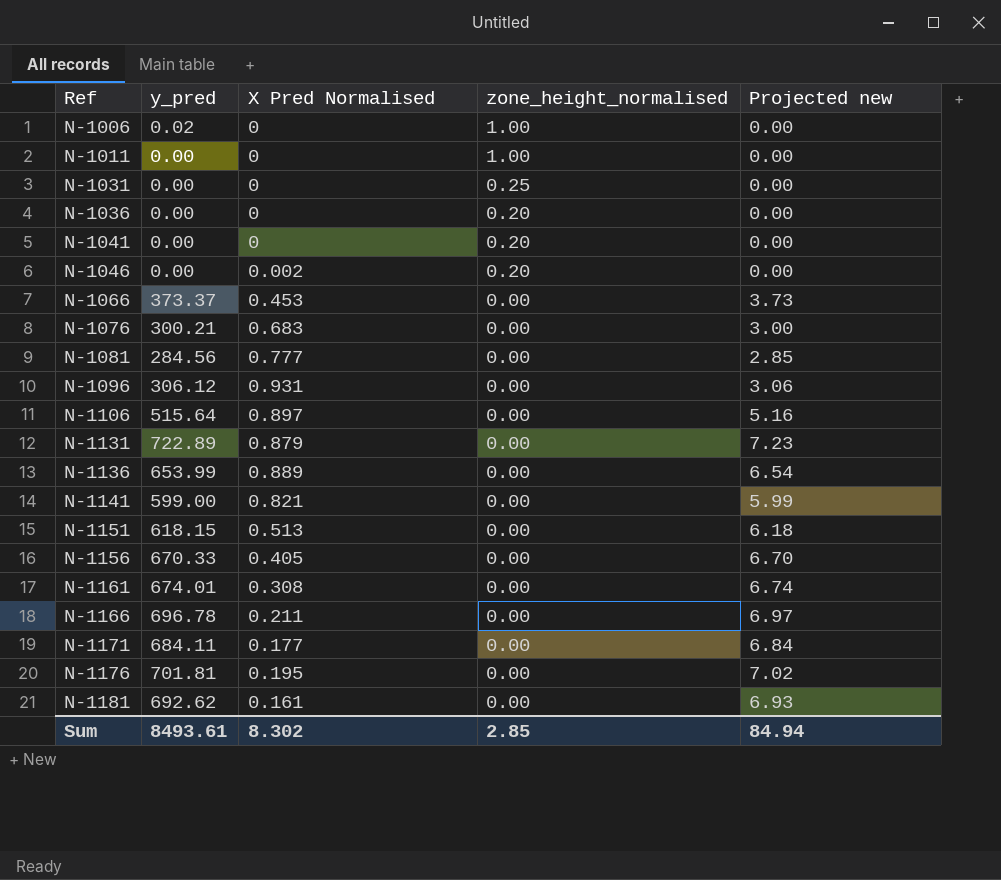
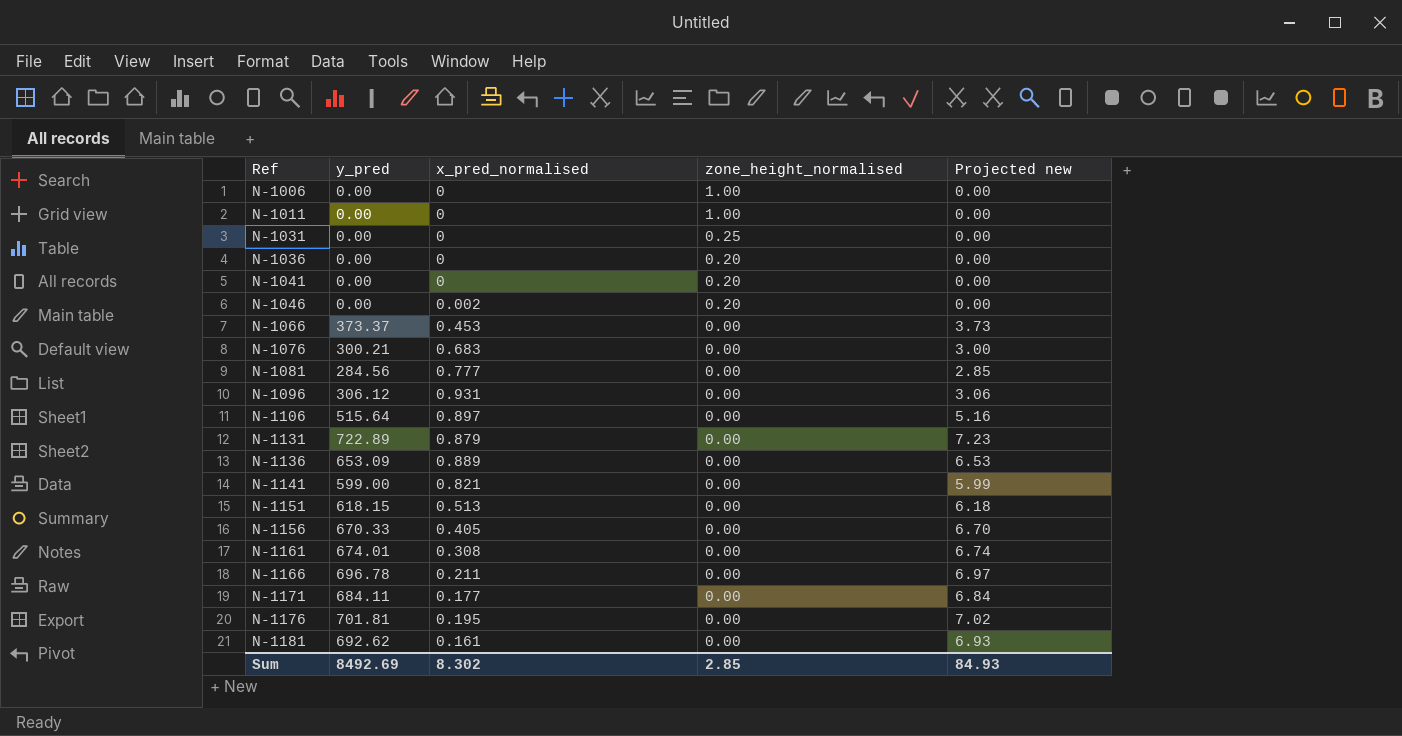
column name: X Pred Normalised -> x_pred_normalised
N-1006 | y_pred: 0.02 -> 0.00
N-1136 | y_pred: 653.99 -> 653.09
N-1136 | Projected new: 6.54 -> 6.53
Sum | y_pred: 8493.61 -> 8492.69
Sum | Projected new: 84.94 -> 84.93

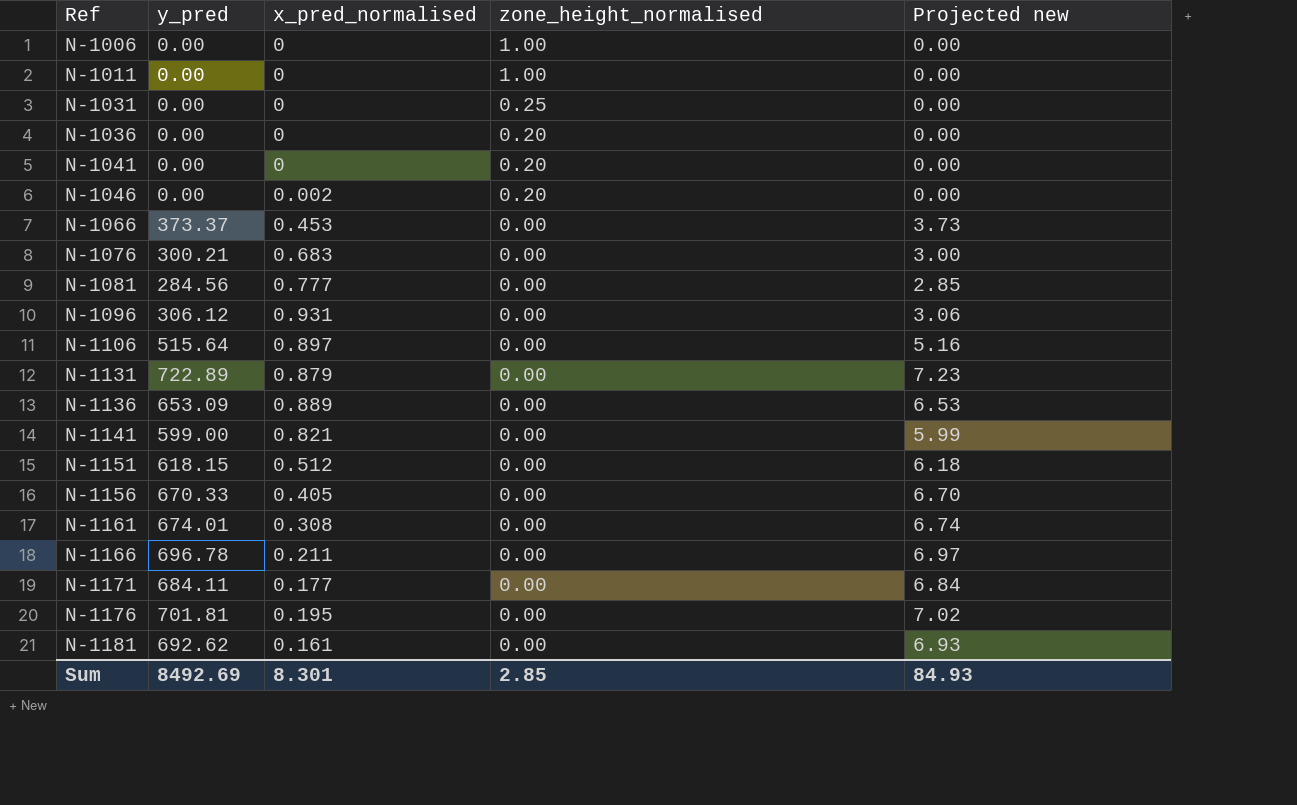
N-1151 | x_pred_normalised: 0.513 -> 0.512
Sum | x_pred_normalised: 8.302 -> 8.301

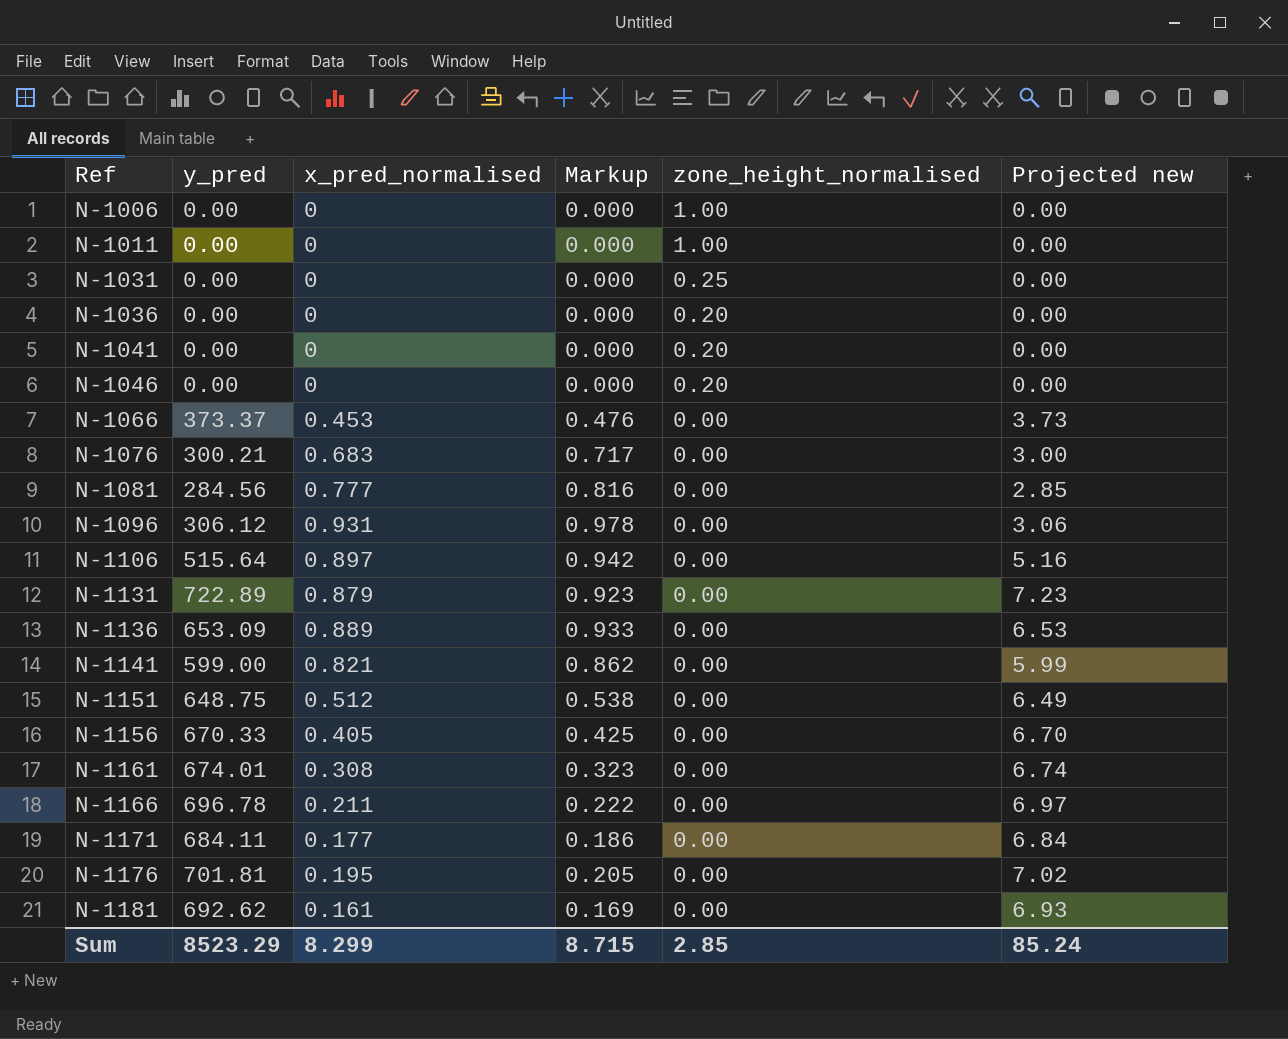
column Markup | formula: none -> [x_pred_normalised] * 1.05
N-1046 | x_pred_normalised: 0.002 -> 0
N-1151 | y_pred: 618.15 -> 648.75
N-1151 | Projected new: 6.18 -> 6.49
Sum | y_pred: 8492.69 -> 8523.29
Sum | x_pred_normalised: 8.301 -> 8.299
Sum | Projected new: 84.93 -> 85.24

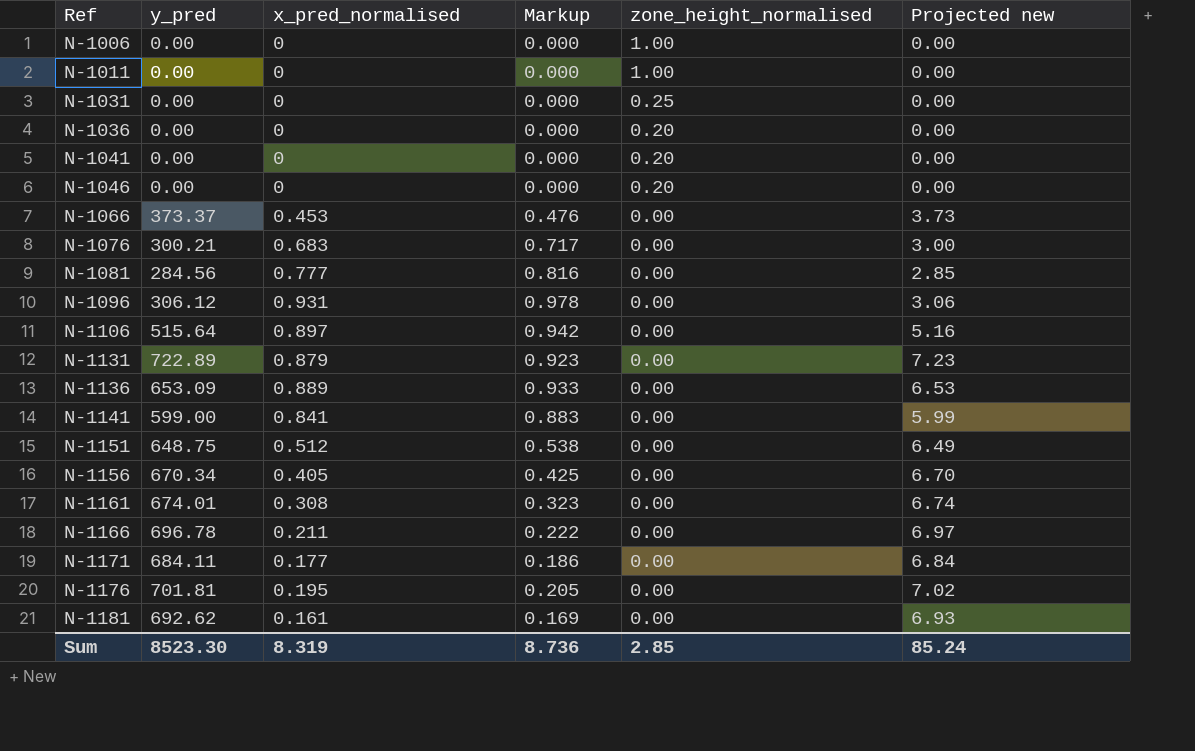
N-1141 | x_pred_normalised: 0.821 -> 0.841
N-1141 | Markup: 0.862 -> 0.883
N-1156 | y_pred: 670.33 -> 670.34
Sum | y_pred: 8523.29 -> 8523.30
Sum | x_pred_normalised: 8.299 -> 8.319
Sum | Markup: 8.715 -> 8.736

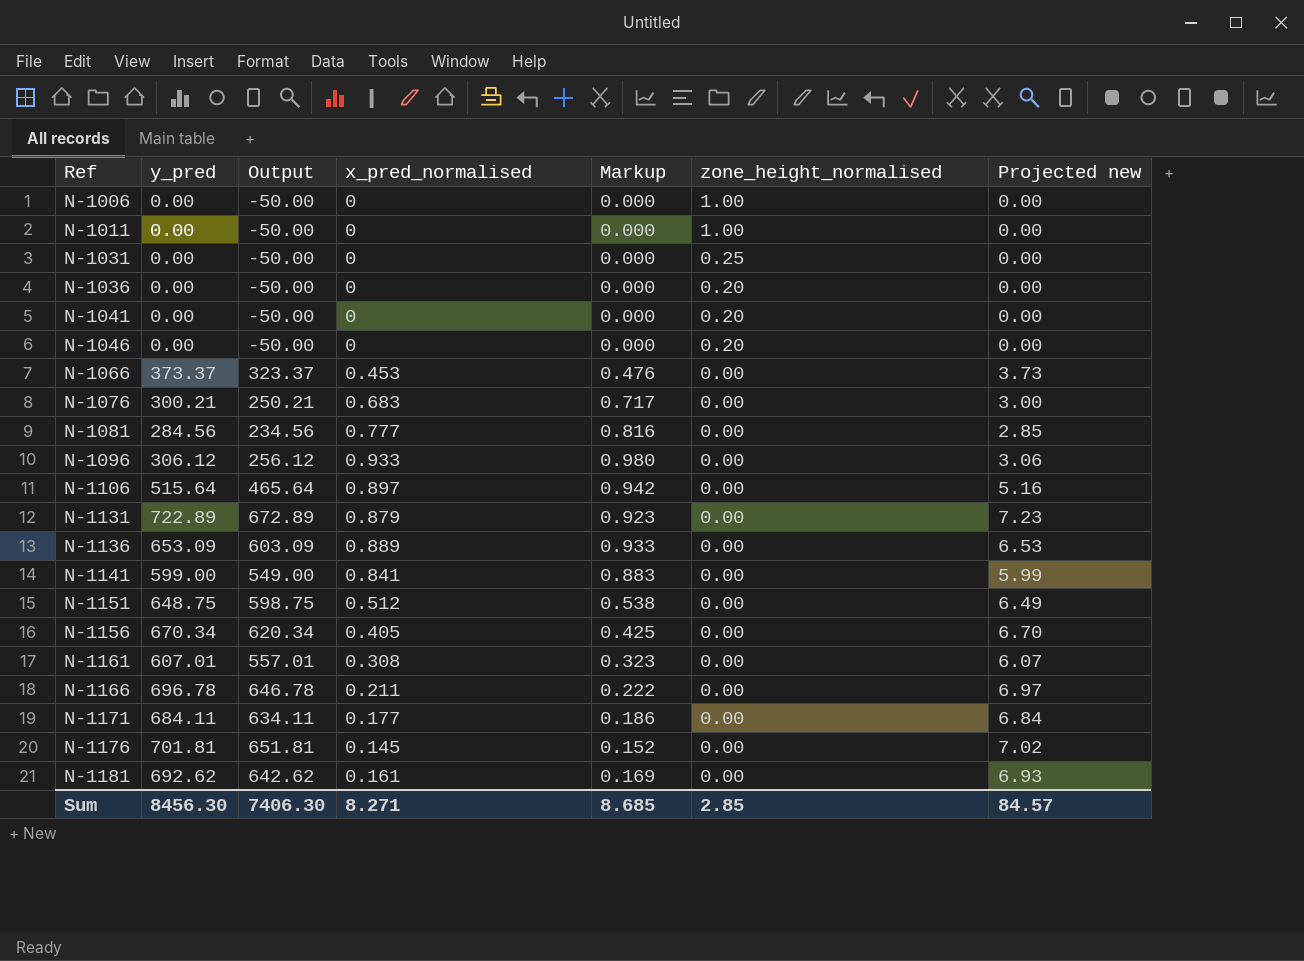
column Output | formula: none -> [y_pred] - 50
N-1096 | x_pred_normalised: 0.931 -> 0.933
N-1096 | Markup: 0.978 -> 0.980
N-1161 | y_pred: 674.01 -> 607.01
N-1161 | Projected new: 6.74 -> 6.07
N-1176 | x_pred_normalised: 0.195 -> 0.145
N-1176 | Markup: 0.205 -> 0.152
Sum | y_pred: 8523.30 -> 8456.30
Sum | x_pred_normalised: 8.319 -> 8.271
Sum | Markup: 8.736 -> 8.685
Sum | Projected new: 85.24 -> 84.57

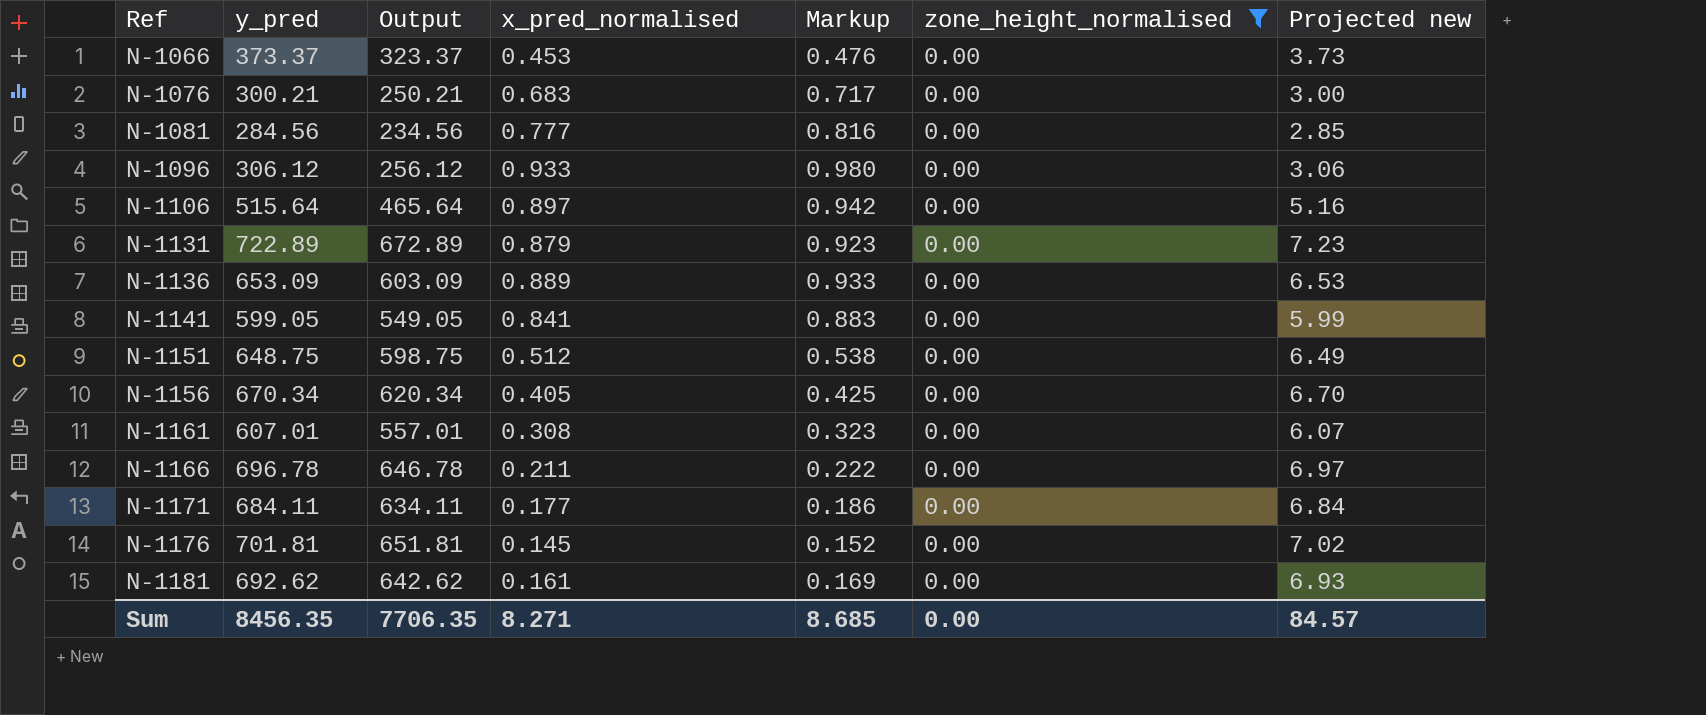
filter: none -> zone_height_normalised = 0.00
N-1141 | y_pred: 599.00 -> 599.05
N-1141 | Output: 549.00 -> 549.05
Sum | y_pred: 8456.30 -> 8456.35
Sum | Output: 7406.30 -> 7706.35
Sum | zone_height_normalised: 2.85 -> 0.00

